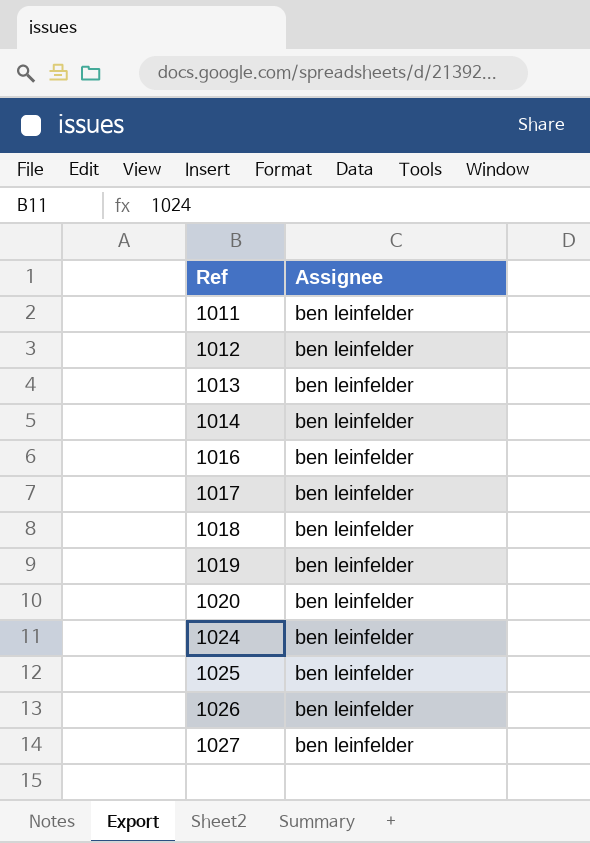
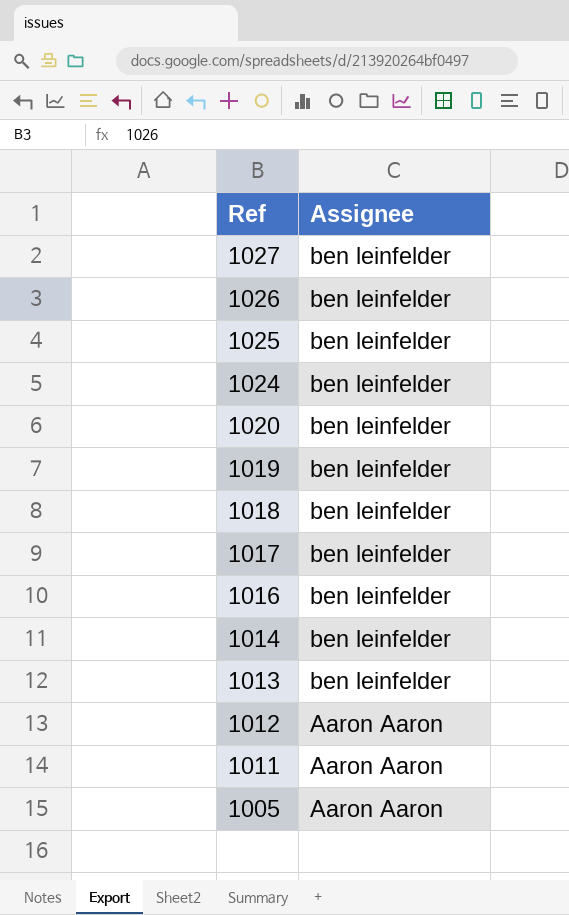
row order: Ref ascending -> Ref descending
1012 | Assignee: ben leinfelder -> Aaron Aaron
1011 | Assignee: ben leinfelder -> Aaron Aaron
row 1005: none -> Aaron Aaron

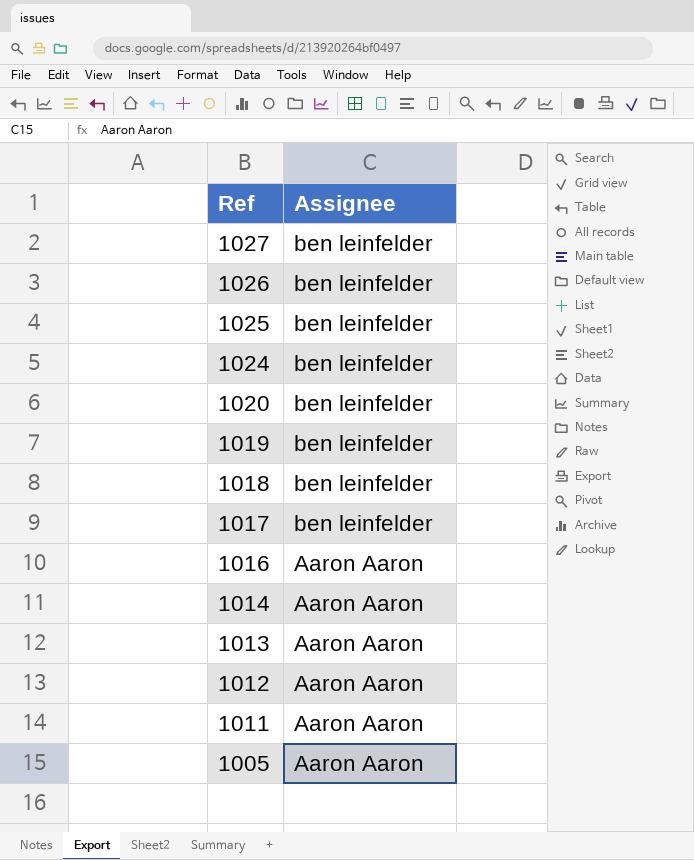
1016 | Assignee: ben leinfelder -> Aaron Aaron
1014 | Assignee: ben leinfelder -> Aaron Aaron
1013 | Assignee: ben leinfelder -> Aaron Aaron

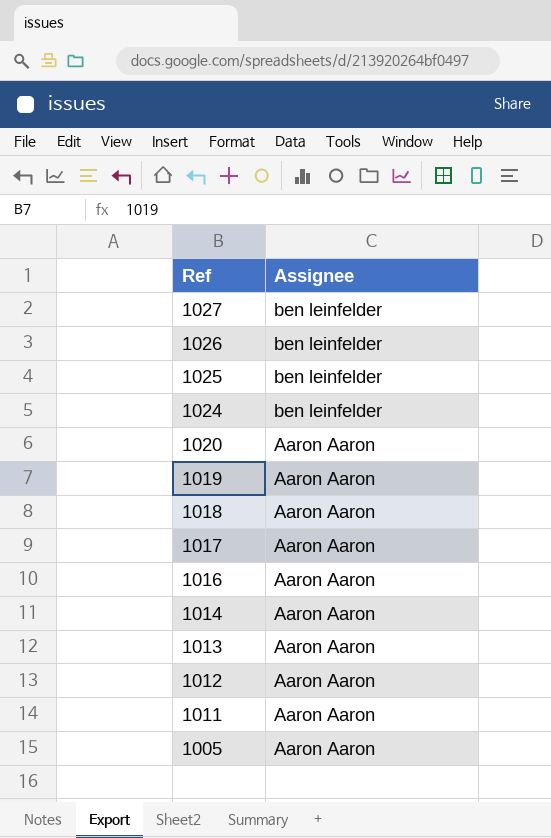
1020 | Assignee: ben leinfelder -> Aaron Aaron
1019 | Assignee: ben leinfelder -> Aaron Aaron
1018 | Assignee: ben leinfelder -> Aaron Aaron
1017 | Assignee: ben leinfelder -> Aaron Aaron

